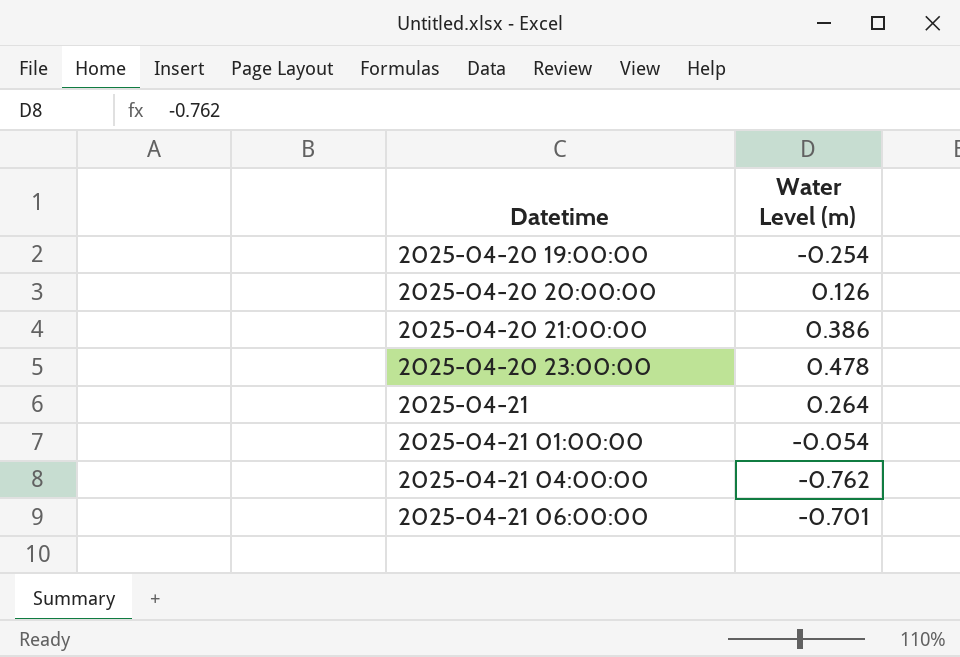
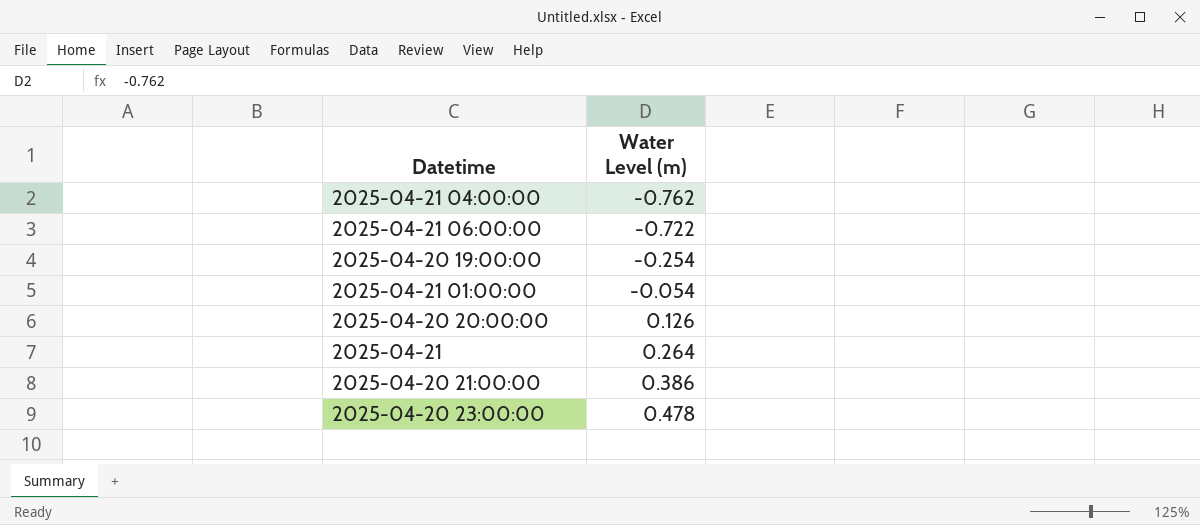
row order: Datetime ascending -> Water Level (m) ascending
2025-04-21 06:00:00 | Water Level (m): -0.701 -> -0.722

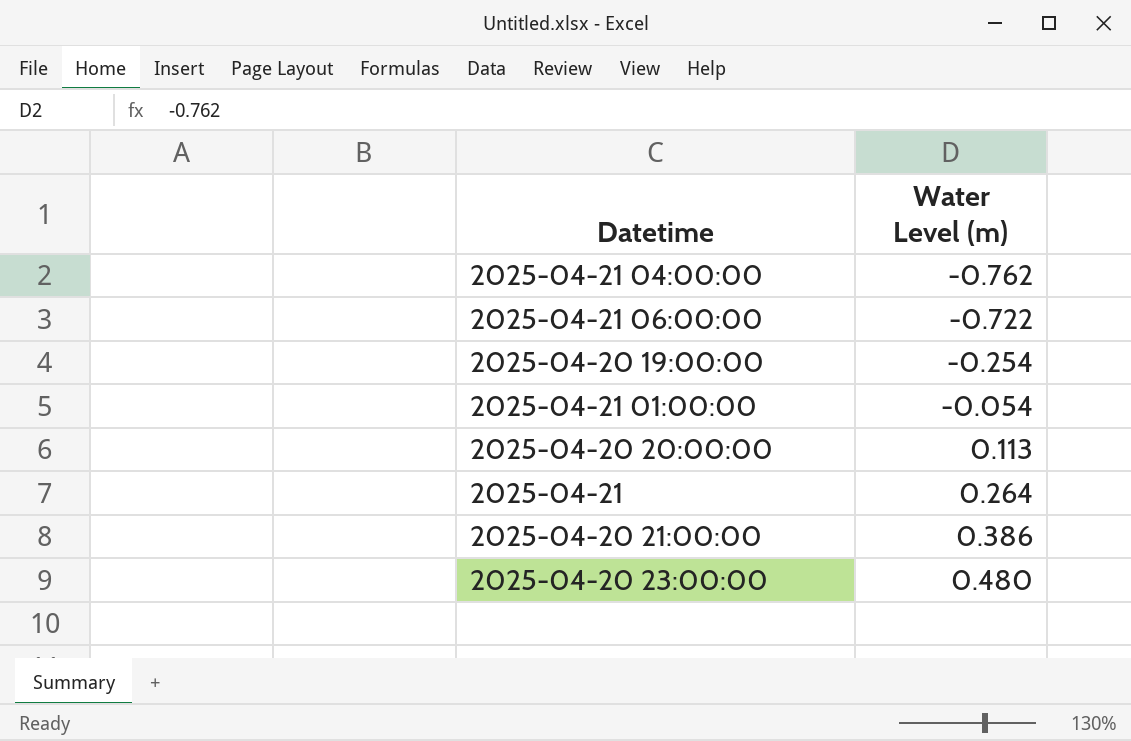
2025-04-20 20:00:00 | Water Level (m): 0.126 -> 0.113
2025-04-20 23:00:00 | Water Level (m): 0.478 -> 0.480

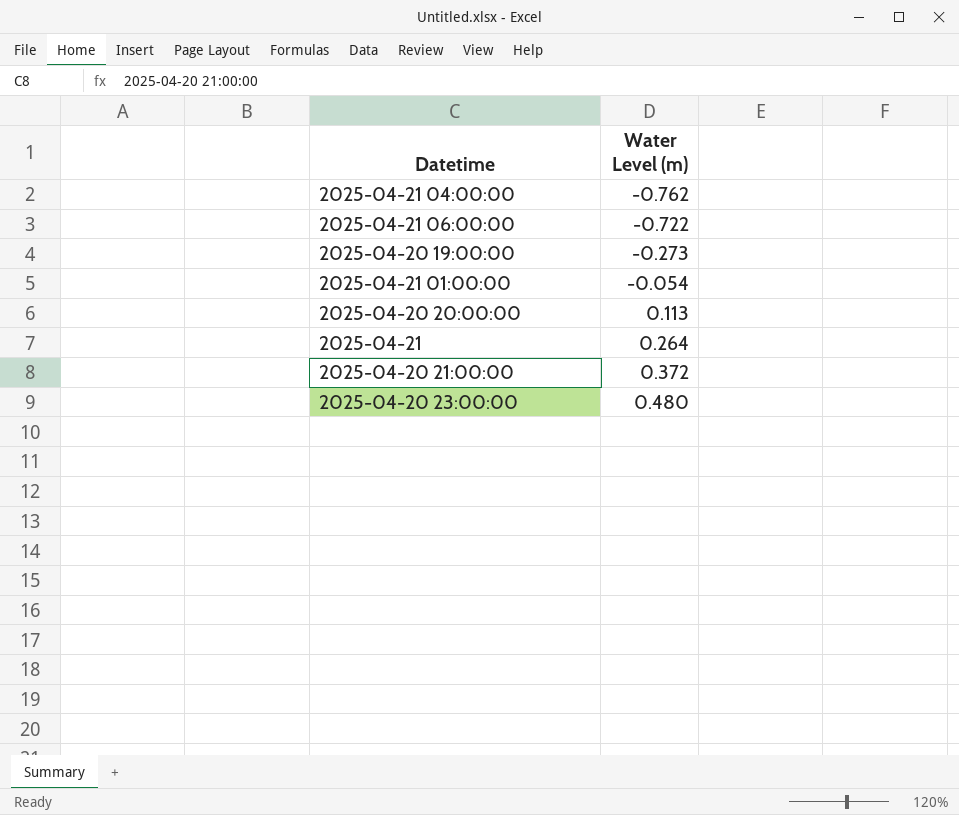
2025-04-20 19:00:00 | Water Level (m): -0.254 -> -0.273
2025-04-20 21:00:00 | Water Level (m): 0.386 -> 0.372

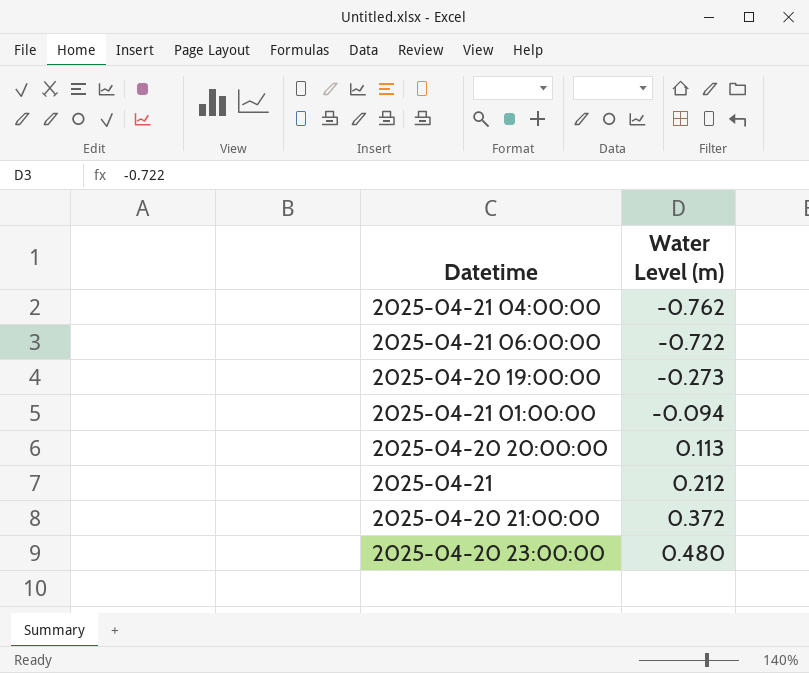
2025-04-21 01:00:00 | Water Level (m): -0.054 -> -0.094
2025-04-21 | Water Level (m): 0.264 -> 0.212

